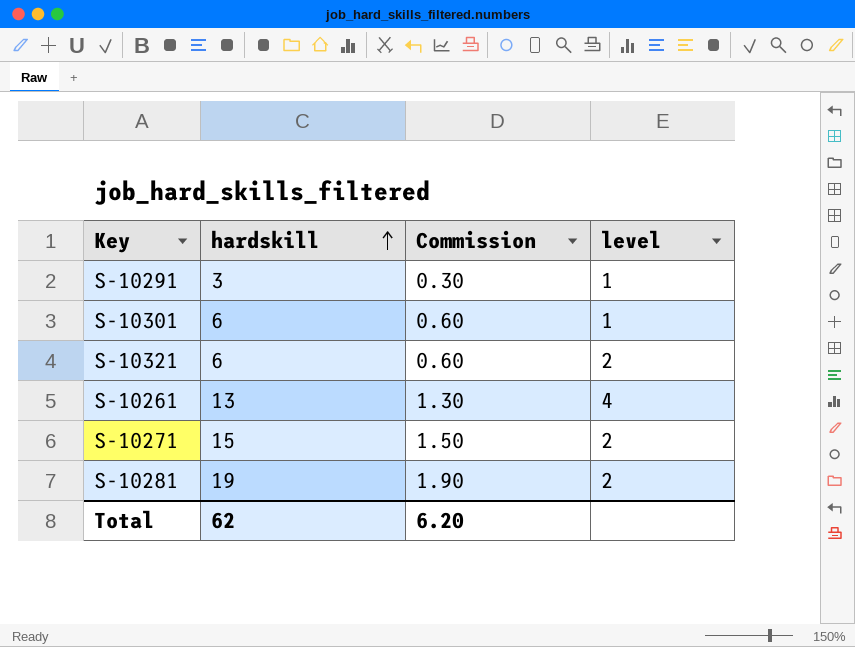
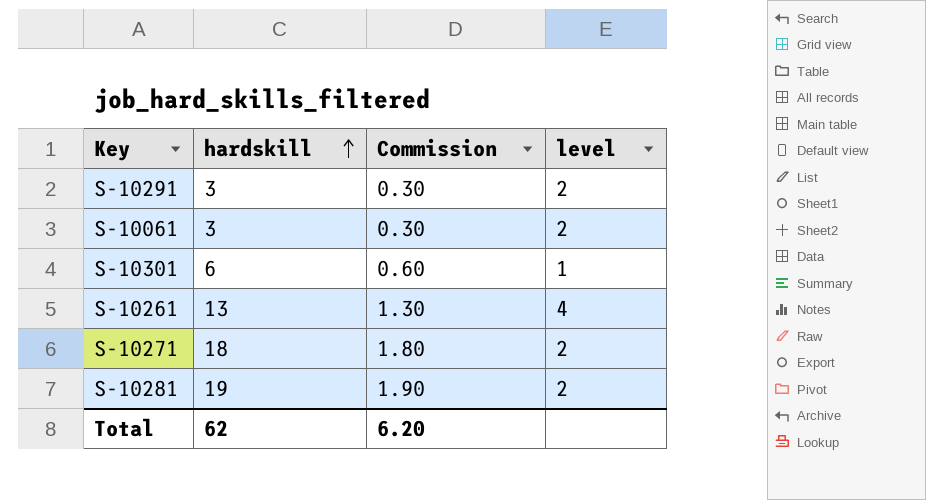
row S-10321: 6 | 0.60 | 2 -> none
S-10291 | level: 1 -> 2
row S-10061: none -> 3 | 0.30 | 2
S-10271 | hardskill: 15 -> 18
S-10271 | Commission: 1.50 -> 1.80

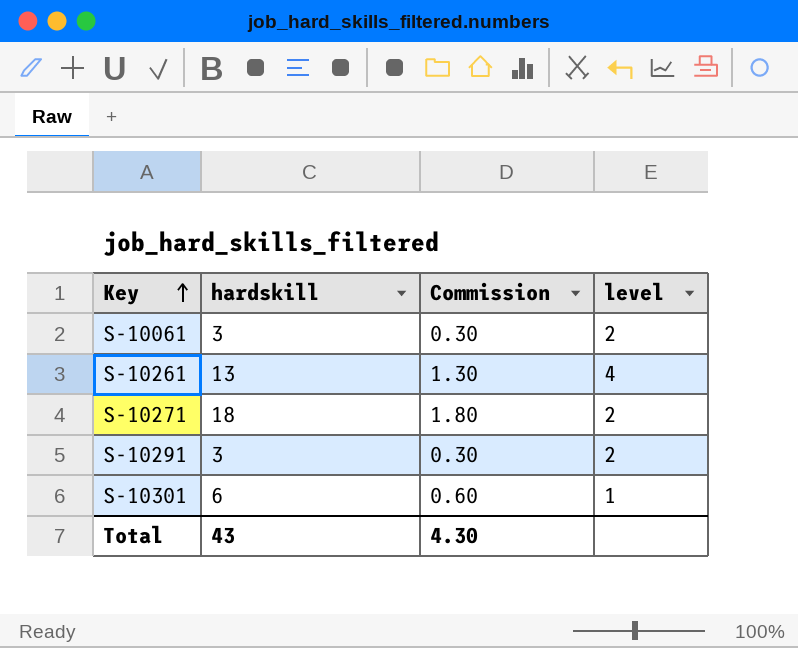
row order: hardskill ascending -> Key ascending
row S-10281: 19 | 1.90 | 2 -> none
Total | hardskill: 62 -> 43
Total | Commission: 6.20 -> 4.30

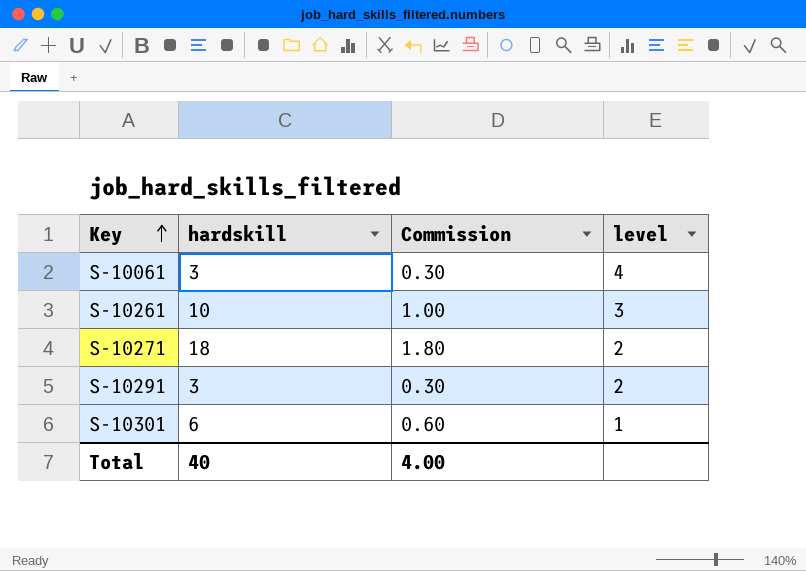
S-10061 | level: 2 -> 4
S-10261 | hardskill: 13 -> 10
S-10261 | Commission: 1.30 -> 1.00
S-10261 | level: 4 -> 3
Total | hardskill: 43 -> 40
Total | Commission: 4.30 -> 4.00

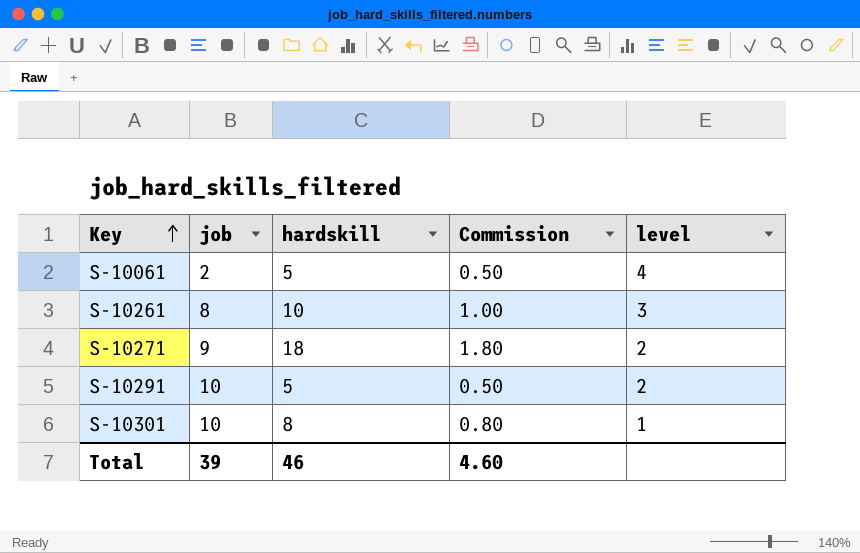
column job | position: none -> 2
S-10061 | hardskill: 3 -> 5
S-10061 | Commission: 0.30 -> 0.50
S-10291 | hardskill: 3 -> 5
S-10291 | Commission: 0.30 -> 0.50
S-10301 | hardskill: 6 -> 8
S-10301 | Commission: 0.60 -> 0.80
Total | hardskill: 40 -> 46
Total | Commission: 4.00 -> 4.60

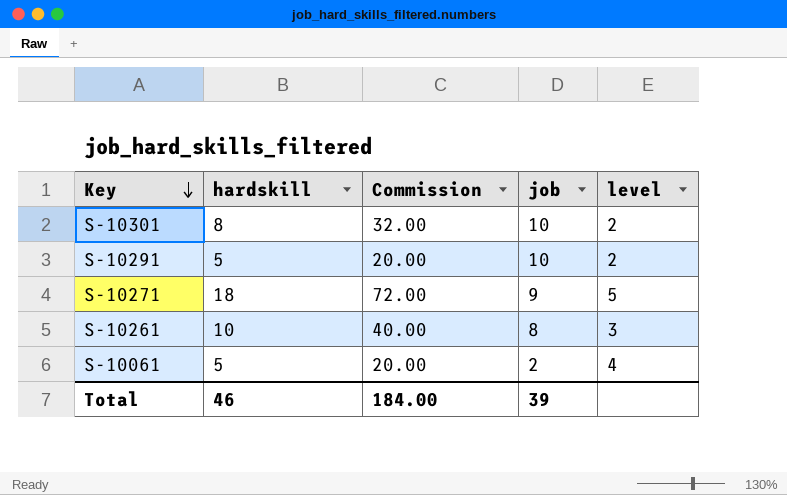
row order: Key ascending -> Key descending
column Commission | formula: [hardskill] * 0.1 -> [hardskill] * 4
column job | position: 2 -> 4
S-10301 | level: 1 -> 2
S-10271 | level: 2 -> 5
Total | Commission: 4.60 -> 184.00

